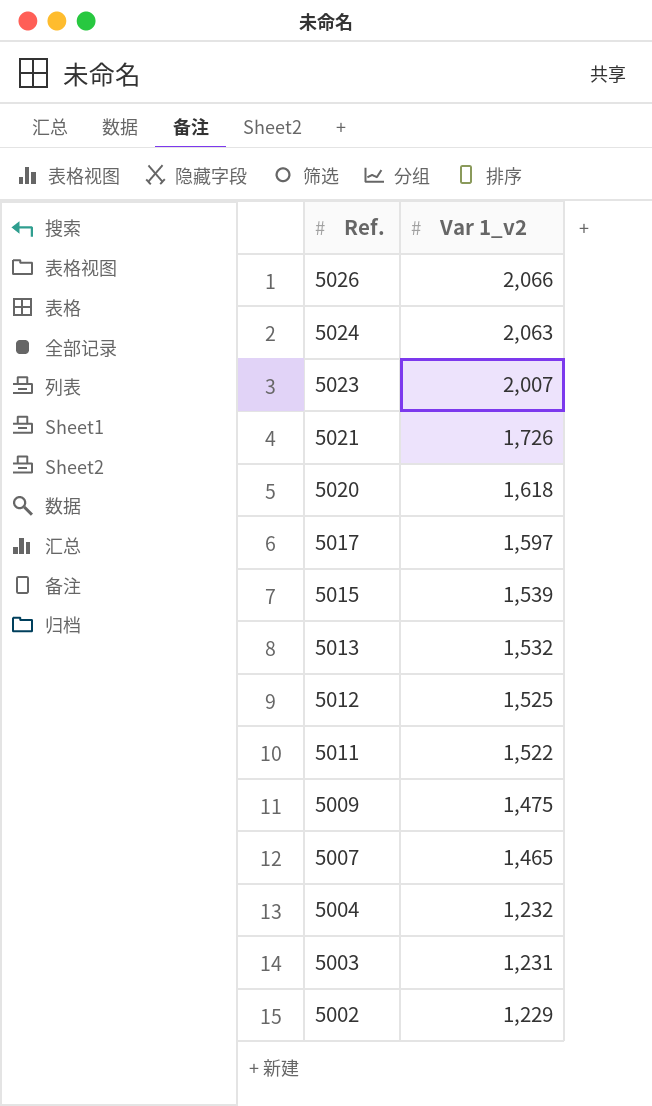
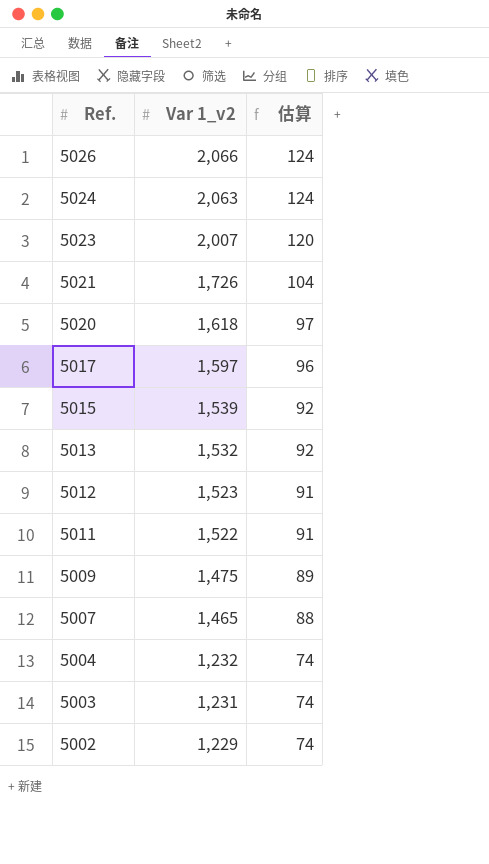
column 估算 | formula: none -> [Var 1_v2] * 0.06
5012 | Var 1_v2: 1,525 -> 1,523

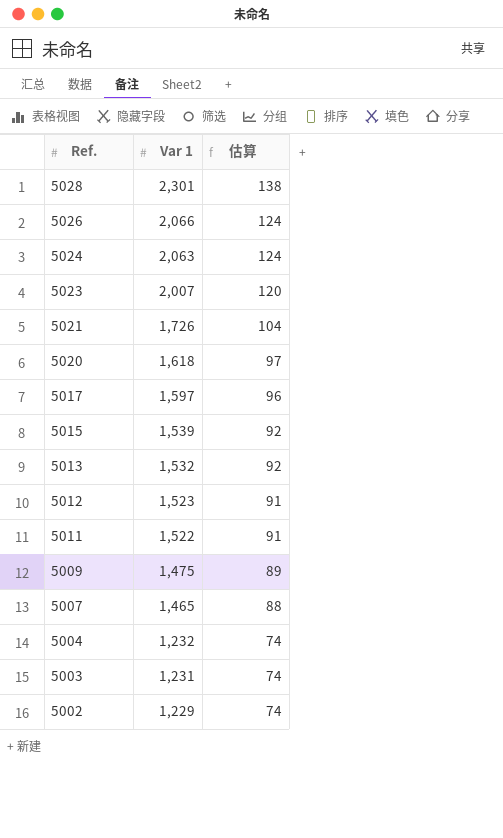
column name: Var 1_v2 -> Var 1
row 5028: none -> 2,301 | 138

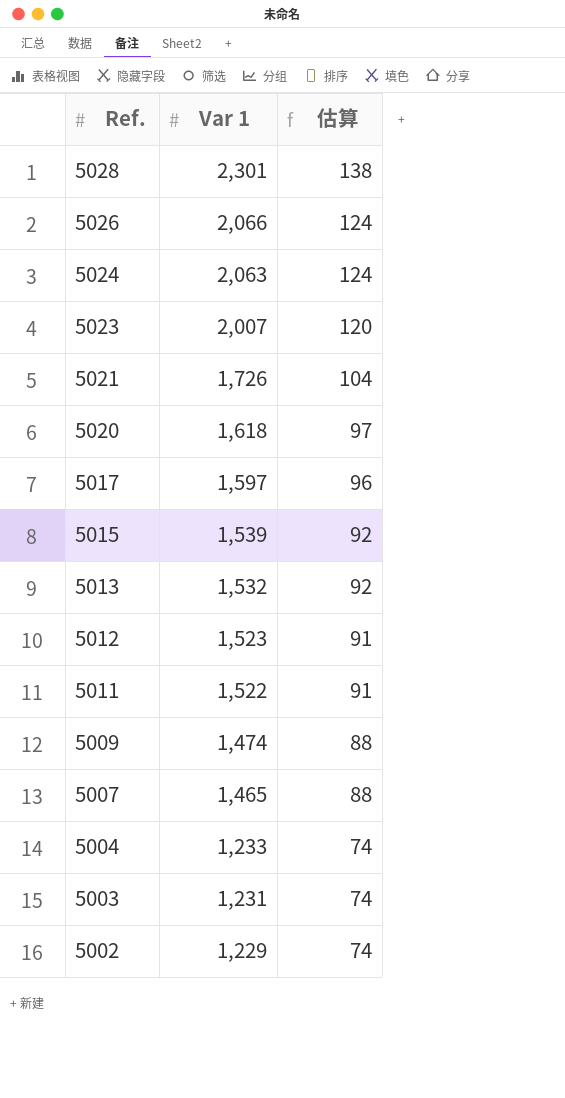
5009 | Var 1: 1,475 -> 1,474
5009 | 估算: 89 -> 88
5004 | Var 1: 1,232 -> 1,233

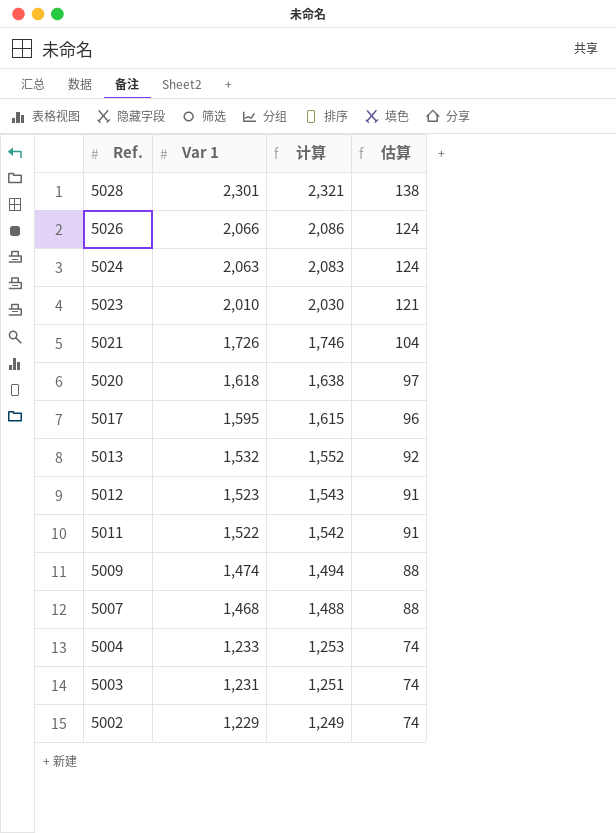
column 计算 | formula: none -> [Var 1] + 20
row 5015: 1,539 | 92 -> none
5023 | Var 1: 2,007 -> 2,010
5023 | 估算: 120 -> 121
5017 | Var 1: 1,597 -> 1,595
5007 | Var 1: 1,465 -> 1,468

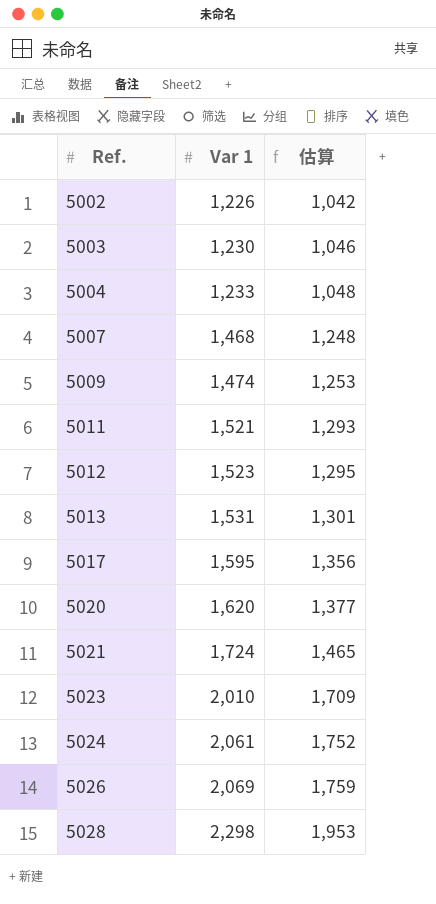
row order: Ref. descending -> Ref. ascending
column 计算 | formula: [Var 1] + 20 -> none
column 估算 | formula: [Var 1] * 0.06 -> [Var 1] * 0.85
5002 | Var 1: 1,229 -> 1,226
5003 | Var 1: 1,231 -> 1,230
5011 | Var 1: 1,522 -> 1,521
5013 | Var 1: 1,532 -> 1,531
5020 | Var 1: 1,618 -> 1,620
5021 | Var 1: 1,726 -> 1,724
5024 | Var 1: 2,063 -> 2,061
5026 | Var 1: 2,066 -> 2,069
5028 | Var 1: 2,301 -> 2,298

